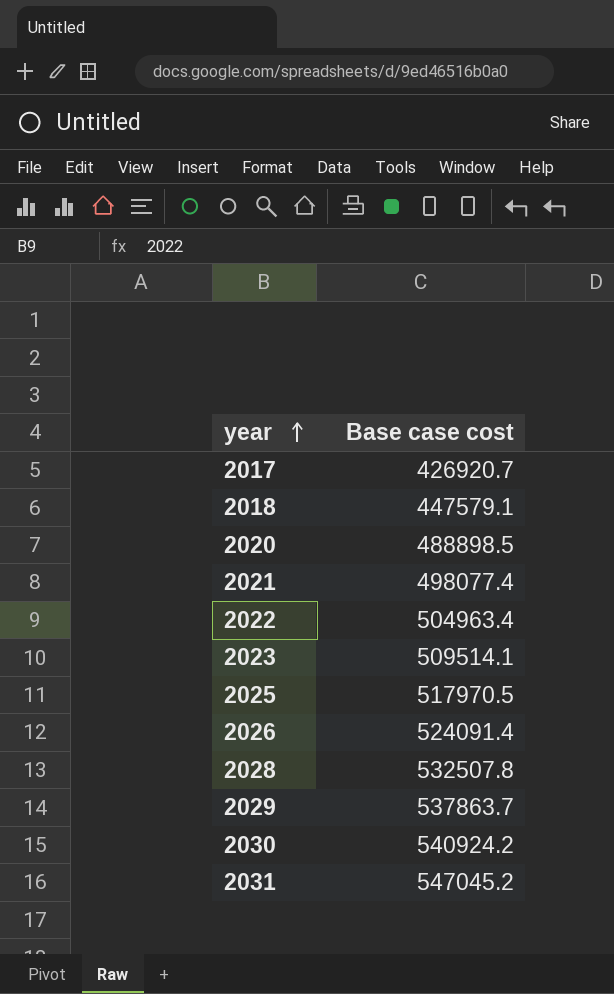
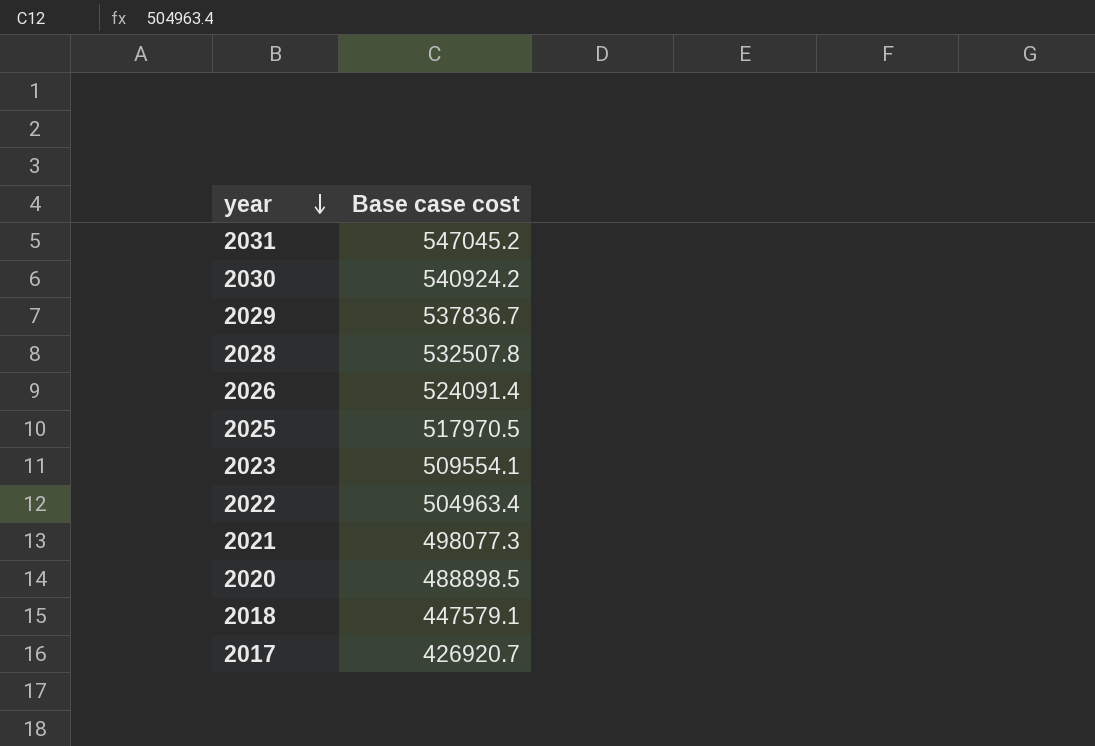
row order: year ascending -> year descending
2029 | Base case cost: 537863.7 -> 537836.7
2023 | Base case cost: 509514.1 -> 509554.1
2021 | Base case cost: 498077.4 -> 498077.3

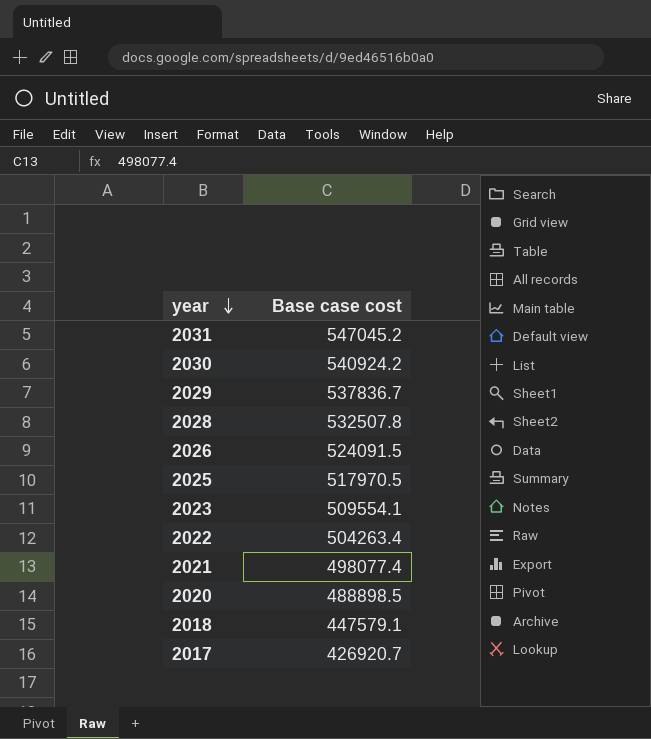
2026 | Base case cost: 524091.4 -> 524091.5
2022 | Base case cost: 504963.4 -> 504263.4
2021 | Base case cost: 498077.3 -> 498077.4

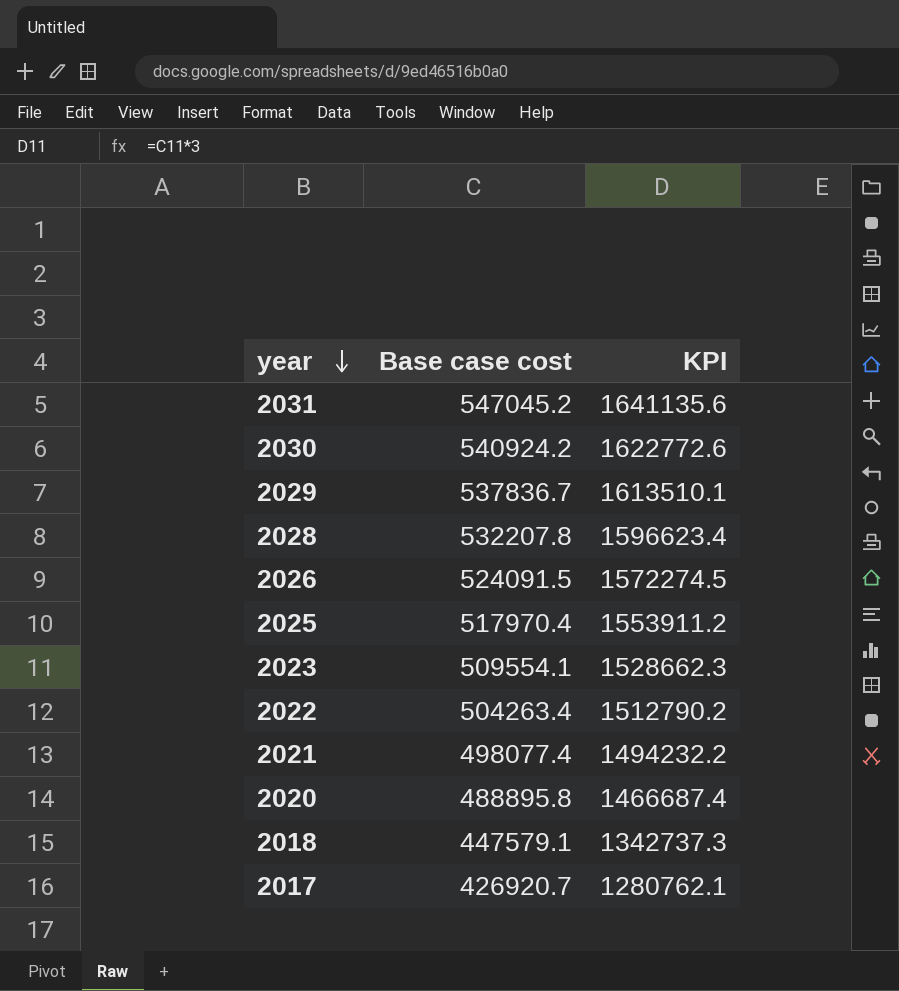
column KPI | formula: none -> [Base case cost] * 3
2028 | Base case cost: 532507.8 -> 532207.8
2025 | Base case cost: 517970.5 -> 517970.4
2020 | Base case cost: 488898.5 -> 488895.8

